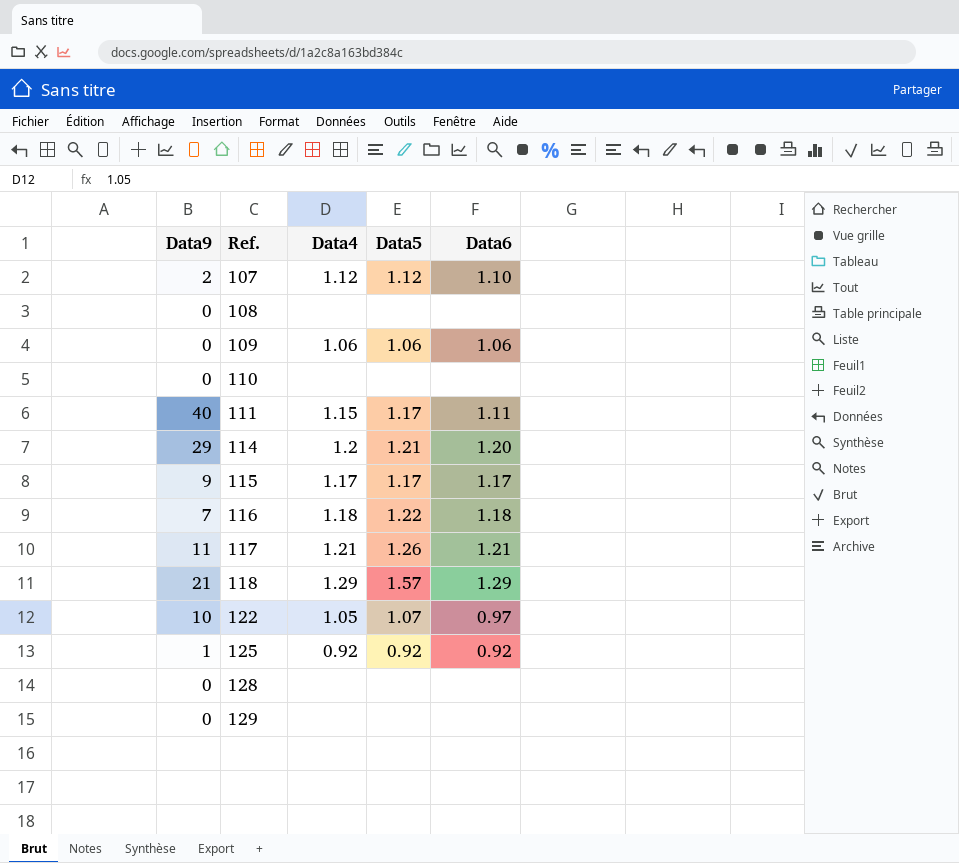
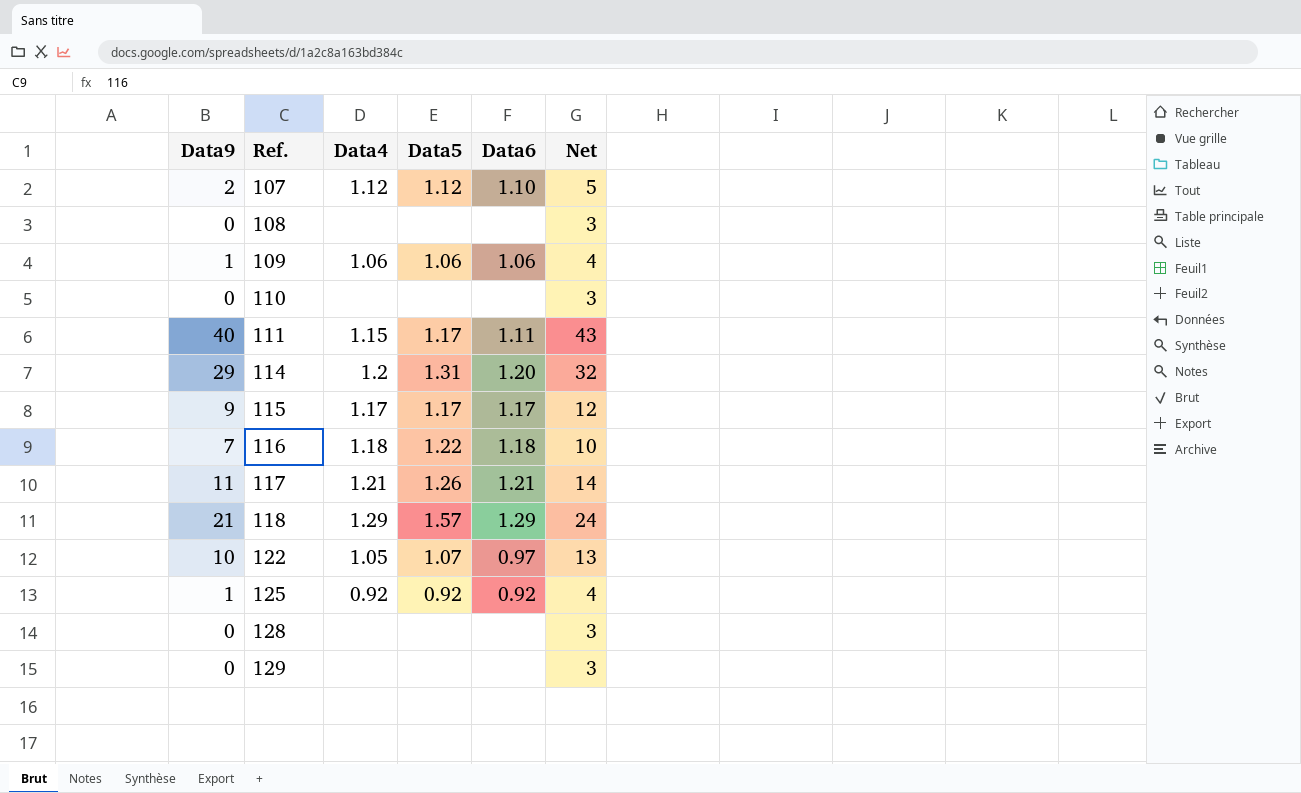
column Net | formula: none -> [Data9] + 3
109 | Data9: 0 -> 1
114 | Data5: 1.21 -> 1.31

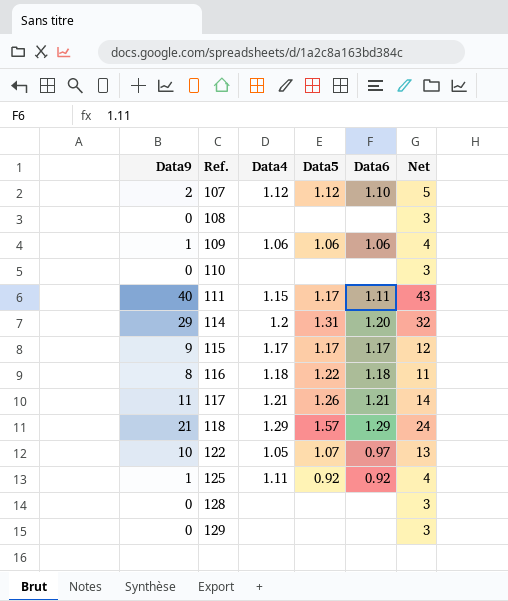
116 | Data9: 7 -> 8
116 | Net: 10 -> 11
125 | Data4: 0.92 -> 1.11

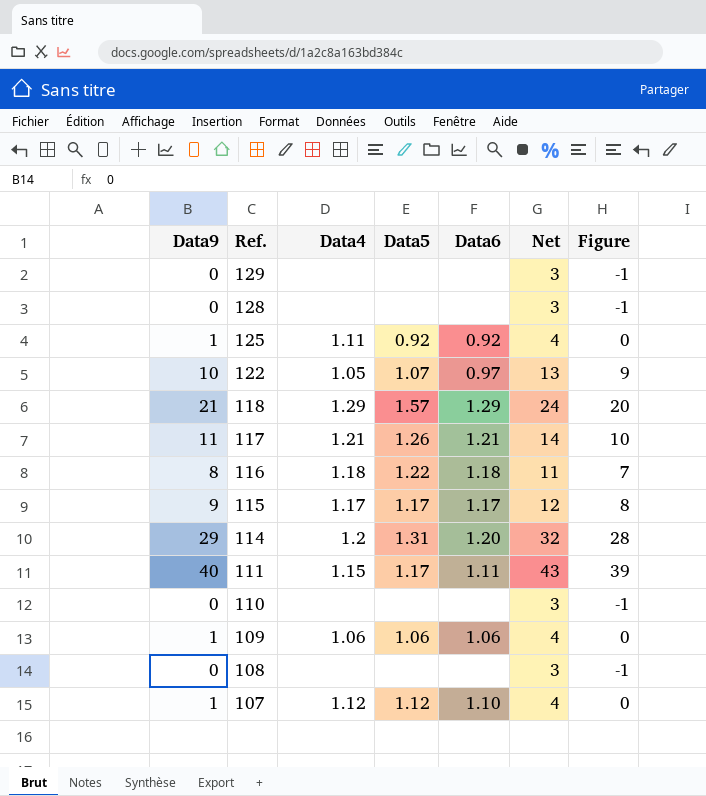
row order: Ref. ascending -> Ref. descending
column Figure | formula: none -> [Data9] - 1
107 | Data9: 2 -> 1
107 | Net: 5 -> 4

